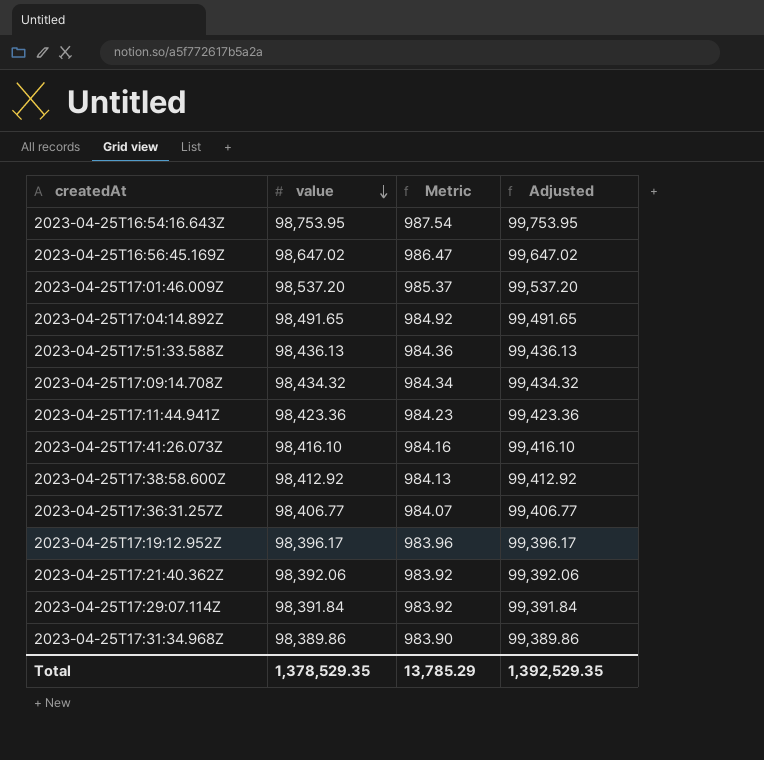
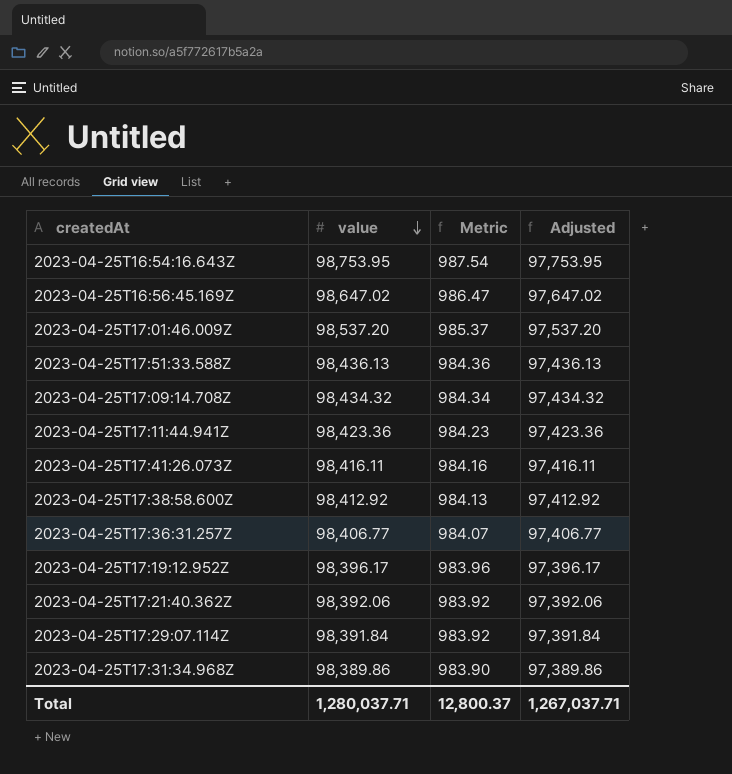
column Adjusted | formula: [value] + 1000 -> [value] - 1000
row 2023-04-25T17:04:14.892Z: 98,491.65 | 984.92 | 99,491.65 -> none
2023-04-25T17:41:26.073Z | value: 98,416.10 -> 98,416.11
Total | value: 1,378,529.35 -> 1,280,037.71
Total | Metric: 13,785.29 -> 12,800.37
Total | Adjusted: 1,392,529.35 -> 1,267,037.71

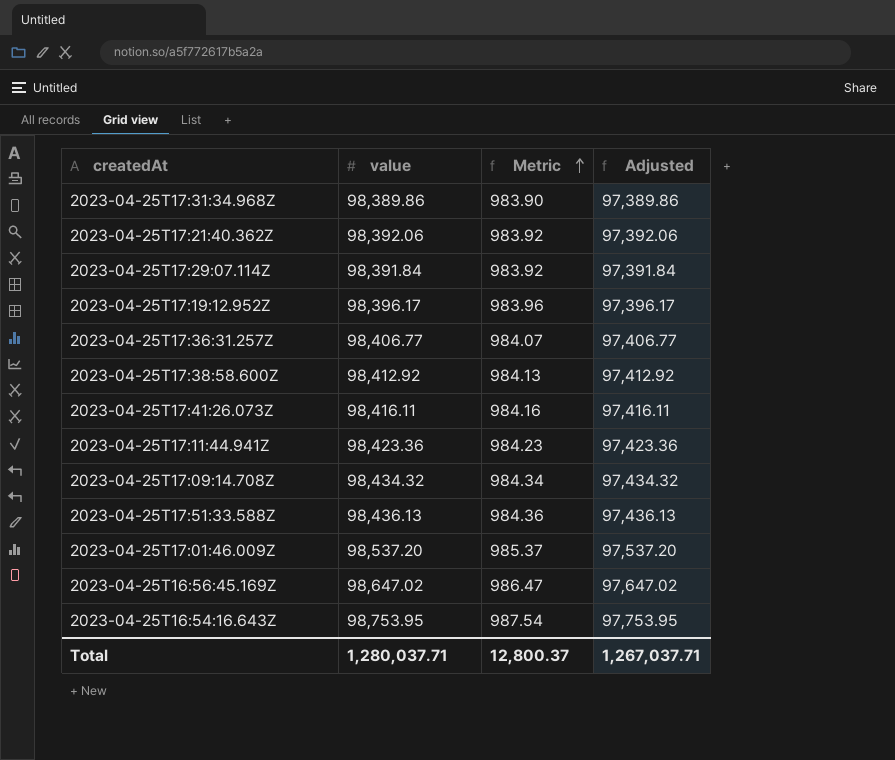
row order: value descending -> Metric ascending

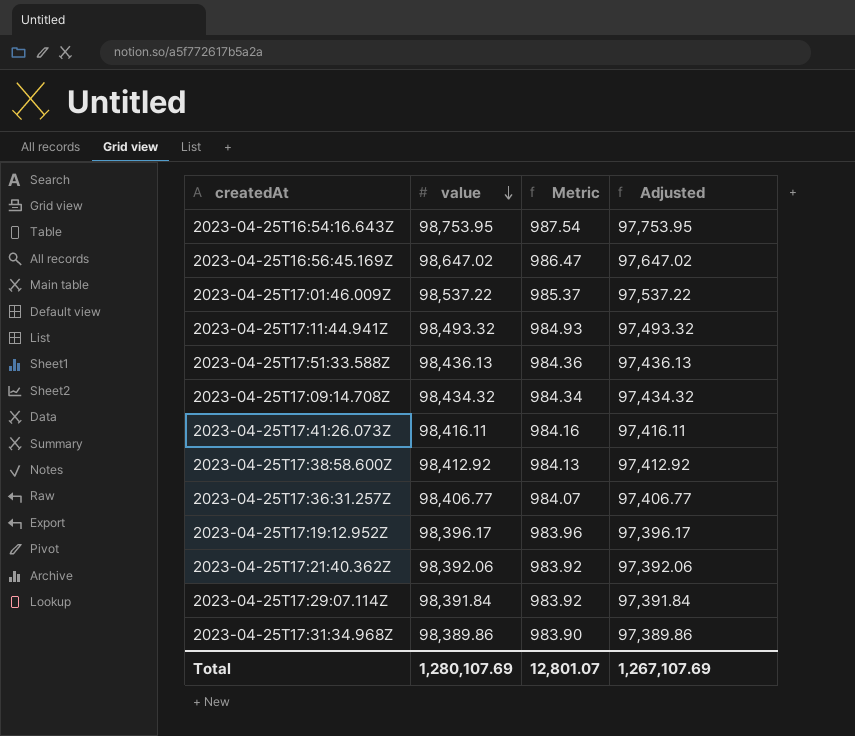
row order: Metric ascending -> value descending
2023-04-25T17:01:46.009Z | value: 98,537.20 -> 98,537.22
2023-04-25T17:01:46.009Z | Adjusted: 97,537.20 -> 97,537.22
2023-04-25T17:11:44.941Z | value: 98,423.36 -> 98,493.32
2023-04-25T17:11:44.941Z | Metric: 984.23 -> 984.93
2023-04-25T17:11:44.941Z | Adjusted: 97,423.36 -> 97,493.32
Total | value: 1,280,037.71 -> 1,280,107.69
Total | Metric: 12,800.37 -> 12,801.07
Total | Adjusted: 1,267,037.71 -> 1,267,107.69

